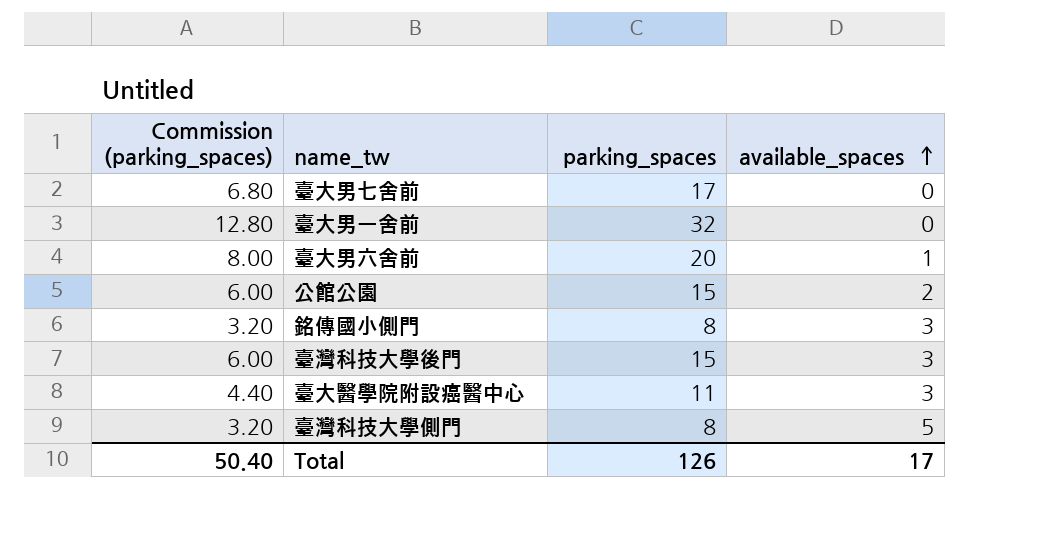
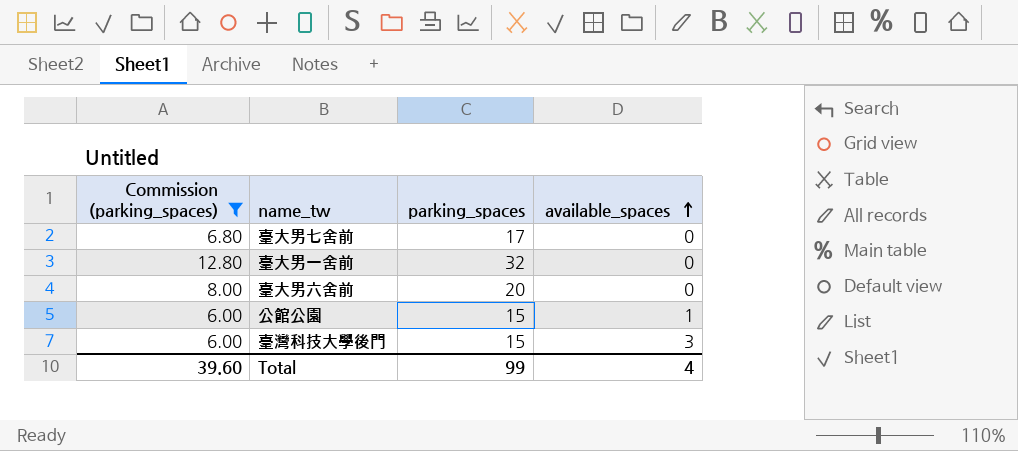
filter: none -> Commission (parking_spaces) >= 6.00
臺大男六舍前 | available_spaces: 1 -> 0
公館公園 | available_spaces: 2 -> 1
Total | Commission (parking_spaces): 50.40 -> 39.60
Total | parking_spaces: 126 -> 99
Total | available_spaces: 17 -> 4

